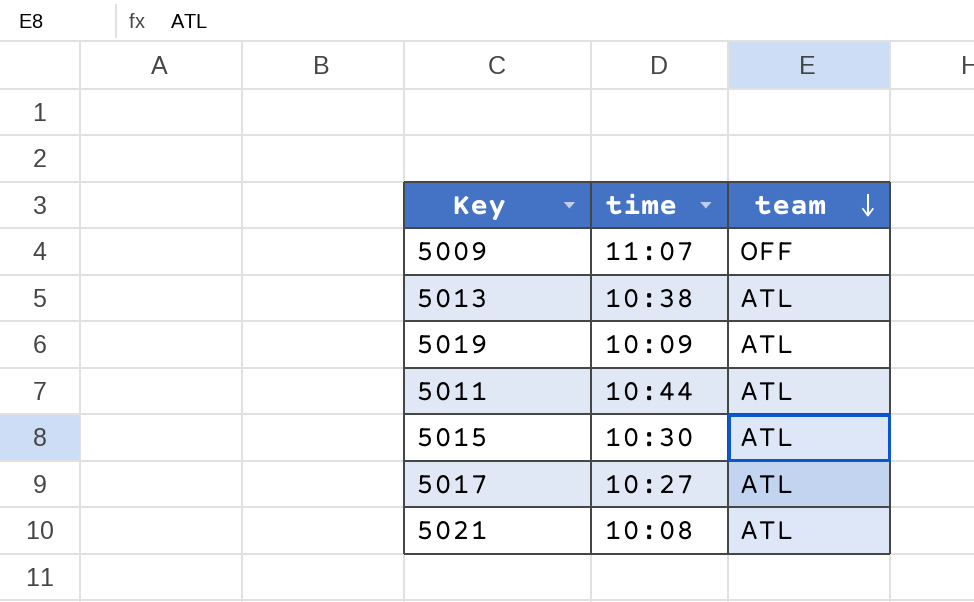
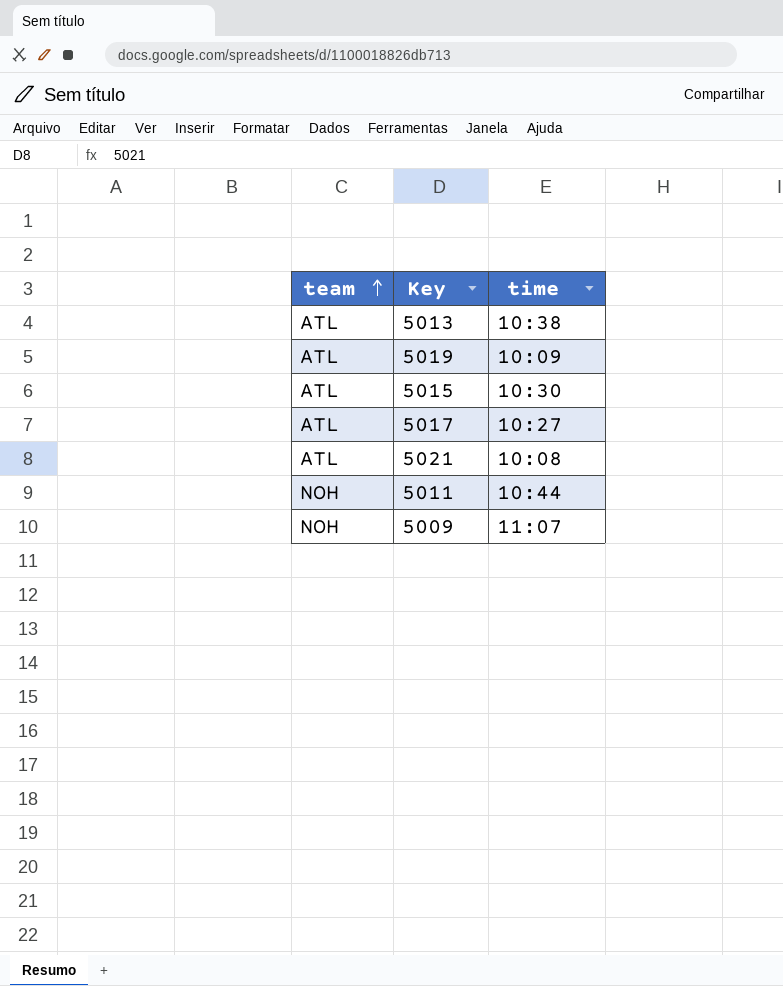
row order: team descending -> team ascending
column team | position: 3 -> 1
5011 | team: ATL -> NOH
5009 | team: OFF -> NOH

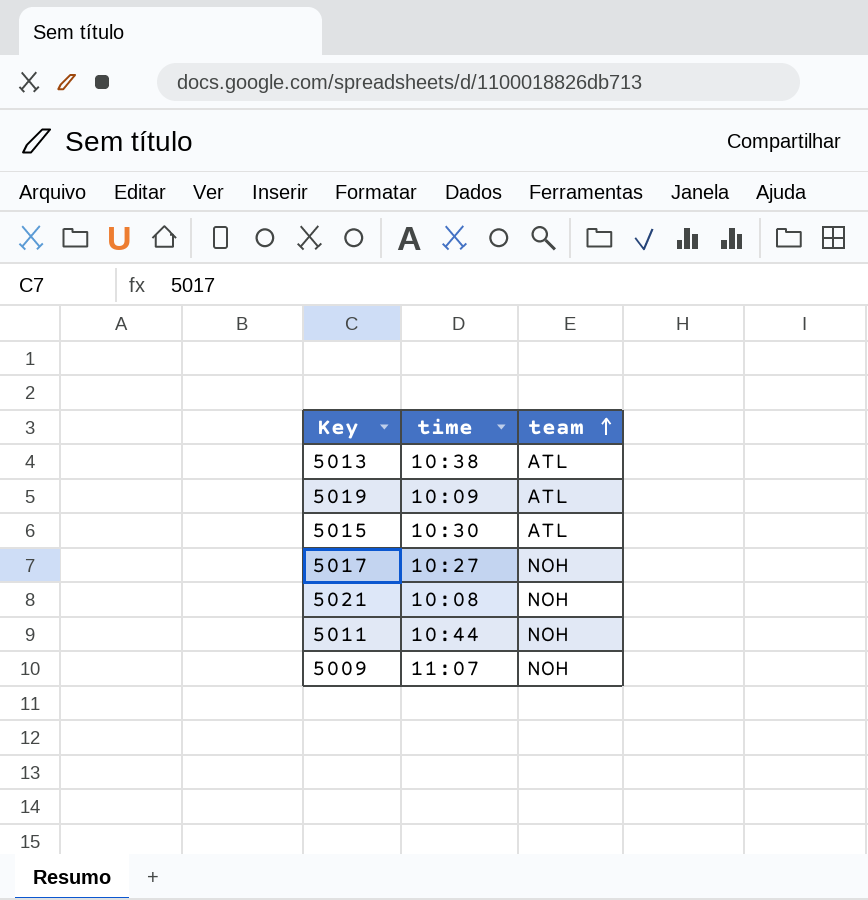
column team | position: 1 -> 3
5017 | team: ATL -> NOH
5021 | team: ATL -> NOH

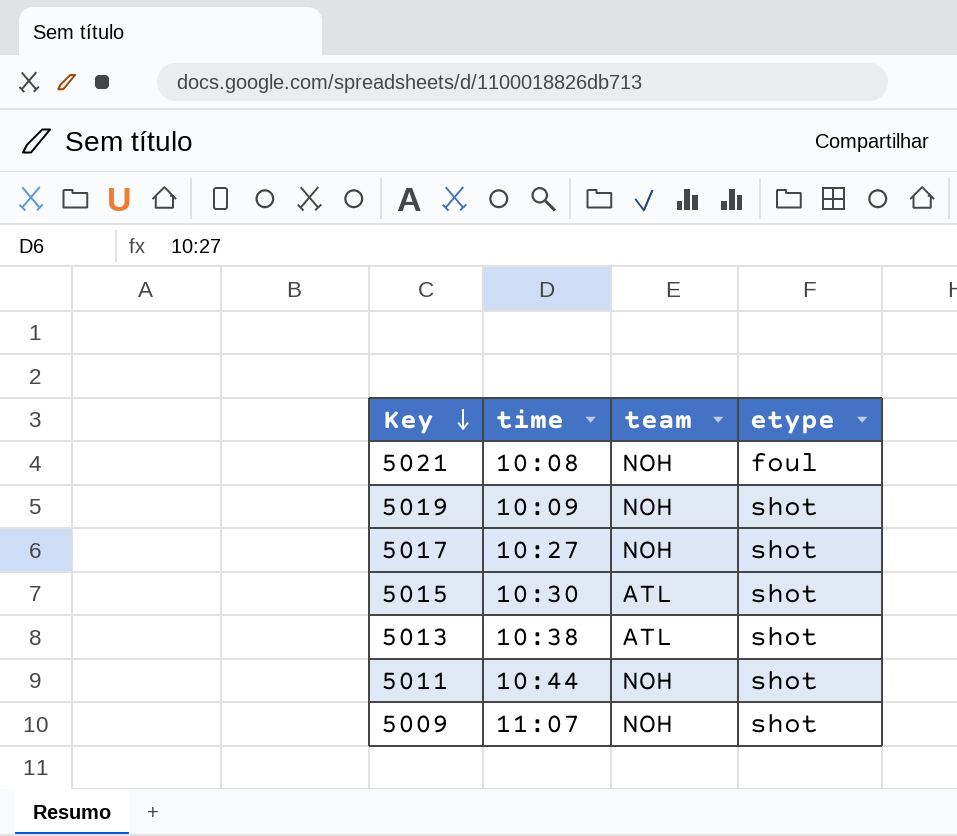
row order: team ascending -> Key descending
column etype | position: none -> 4
5019 | team: ATL -> NOH

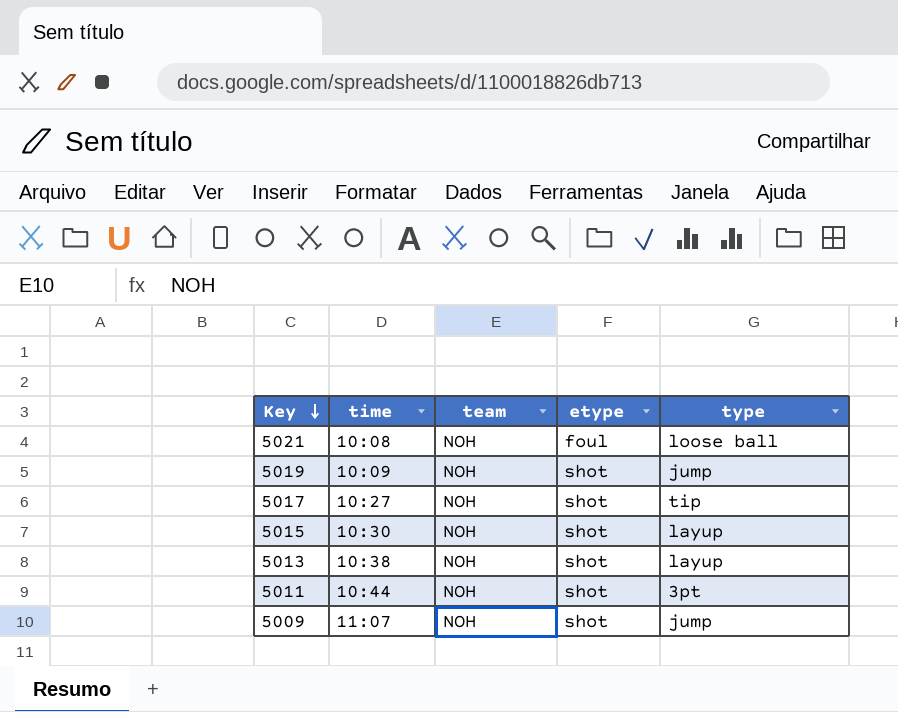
column type | position: none -> 5
5015 | team: ATL -> NOH
5013 | team: ATL -> NOH

